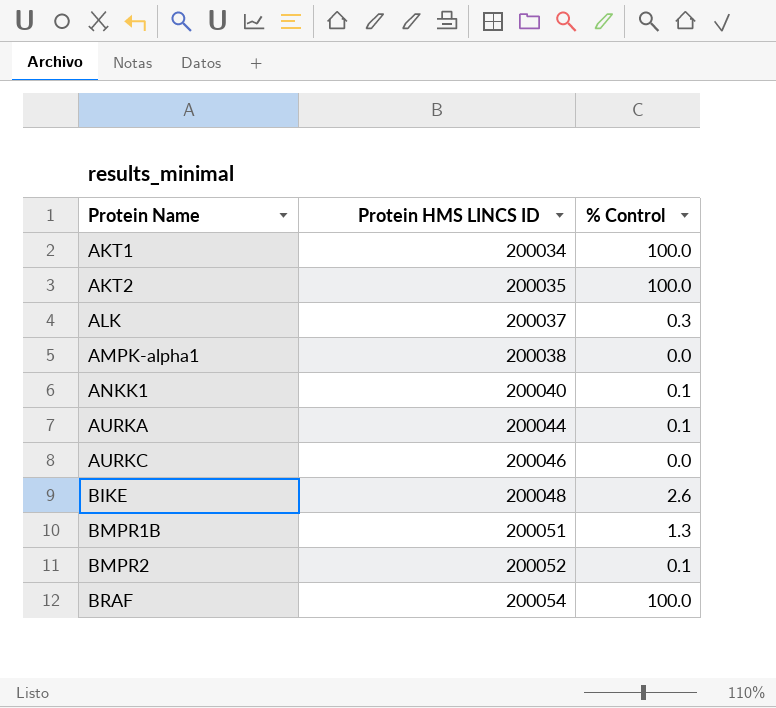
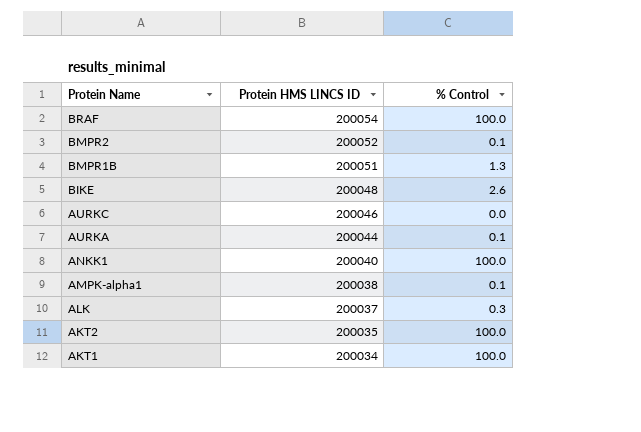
row order: Protein Name ascending -> Protein Name descending
ANKK1 | % Control: 0.1 -> 100.0
AMPK-alpha1 | % Control: 0.0 -> 0.1

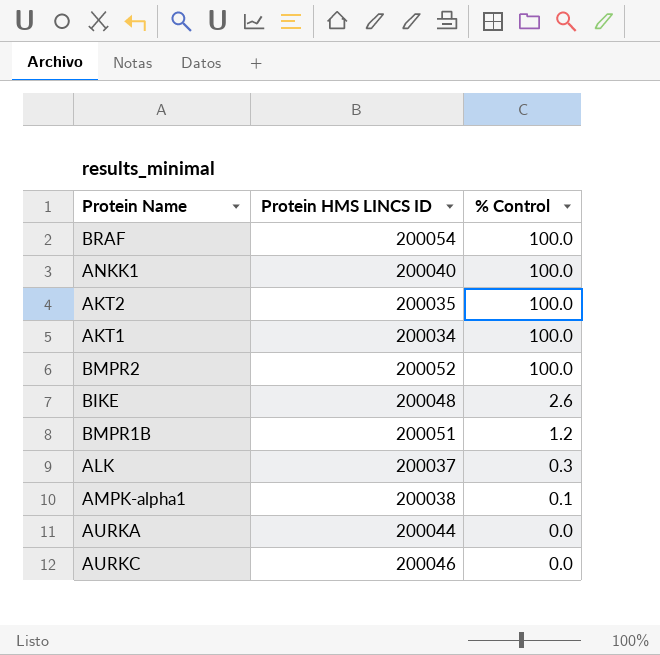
row order: Protein Name descending -> % Control descending
BMPR2 | % Control: 0.1 -> 100.0
BMPR1B | % Control: 1.3 -> 1.2
AURKA | % Control: 0.1 -> 0.0

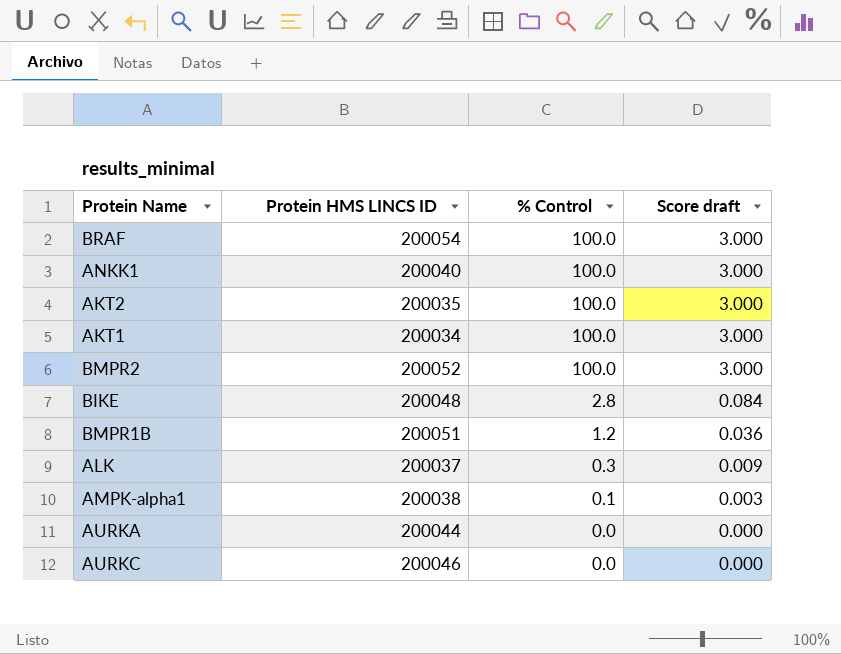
column Score draft | formula: none -> [% Control] * 0.03
BIKE | % Control: 2.6 -> 2.8

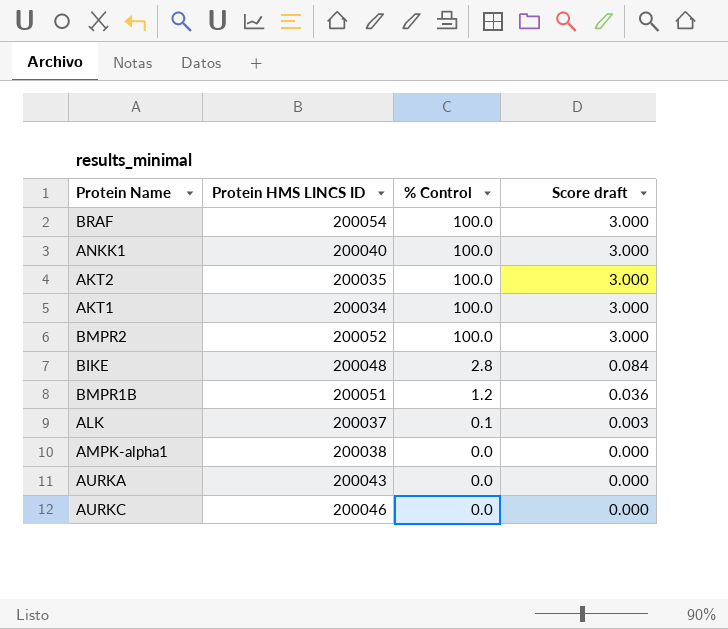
ALK | % Control: 0.3 -> 0.1
ALK | Score draft: 0.009 -> 0.003
AMPK-alpha1 | % Control: 0.1 -> 0.0
AMPK-alpha1 | Score draft: 0.003 -> 0.000
AURKA | Protein HMS LINCS ID: 200044 -> 200043

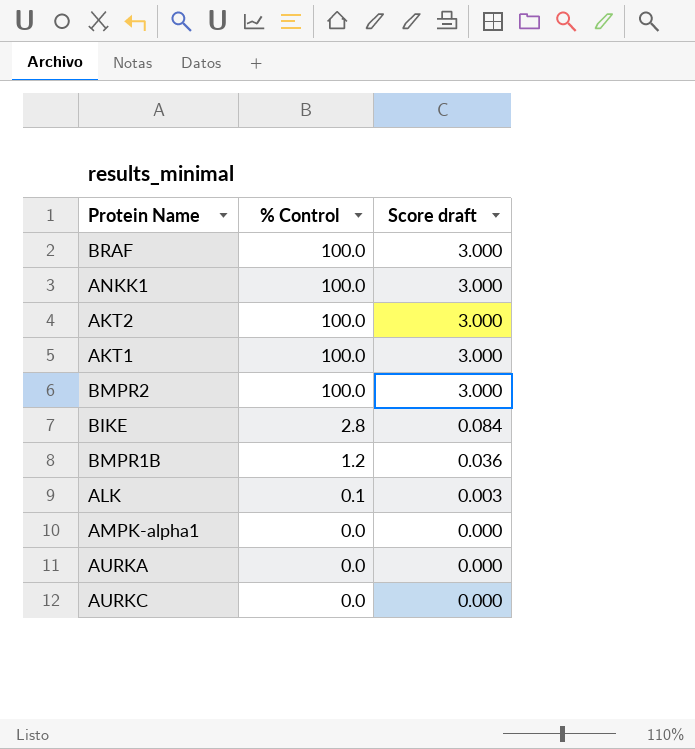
column Protein HMS LINCS ID | position: 2 -> none

